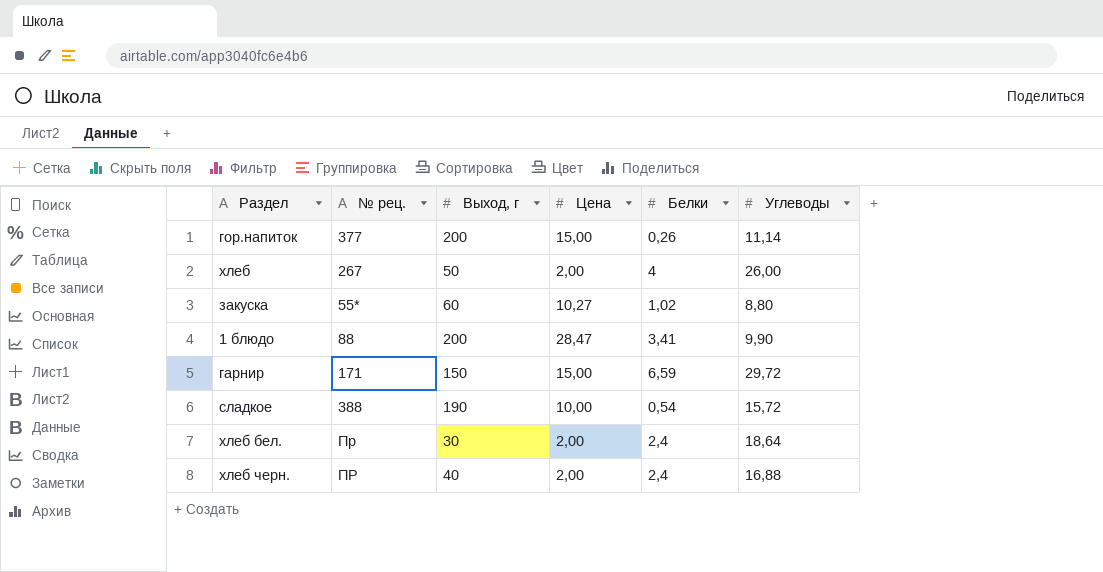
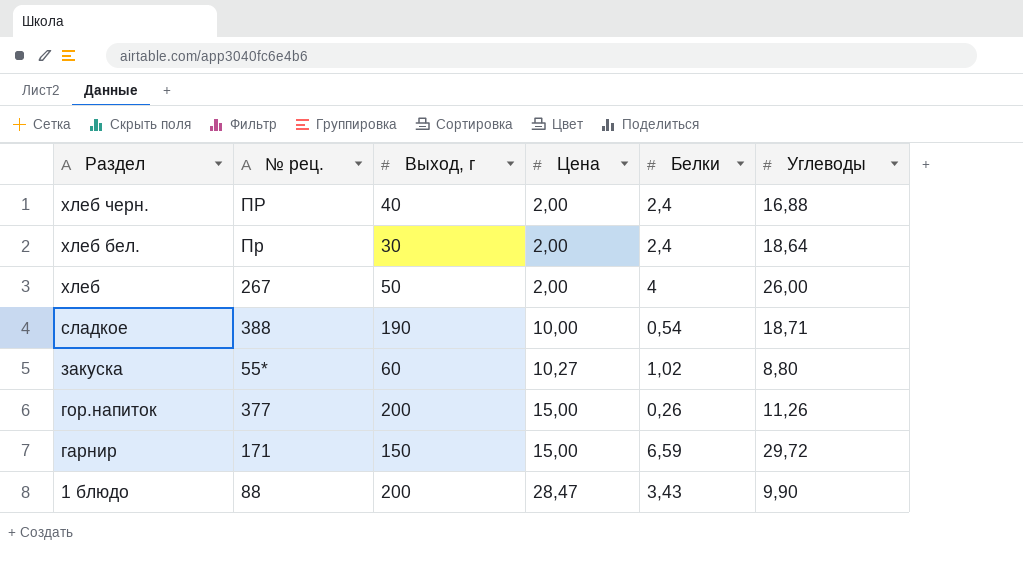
row order: none -> Раздел descending
сладкое | Углеводы: 15,72 -> 18,71
гор.напиток | Углеводы: 11,14 -> 11,26
1 блюдо | Белки: 3,41 -> 3,43

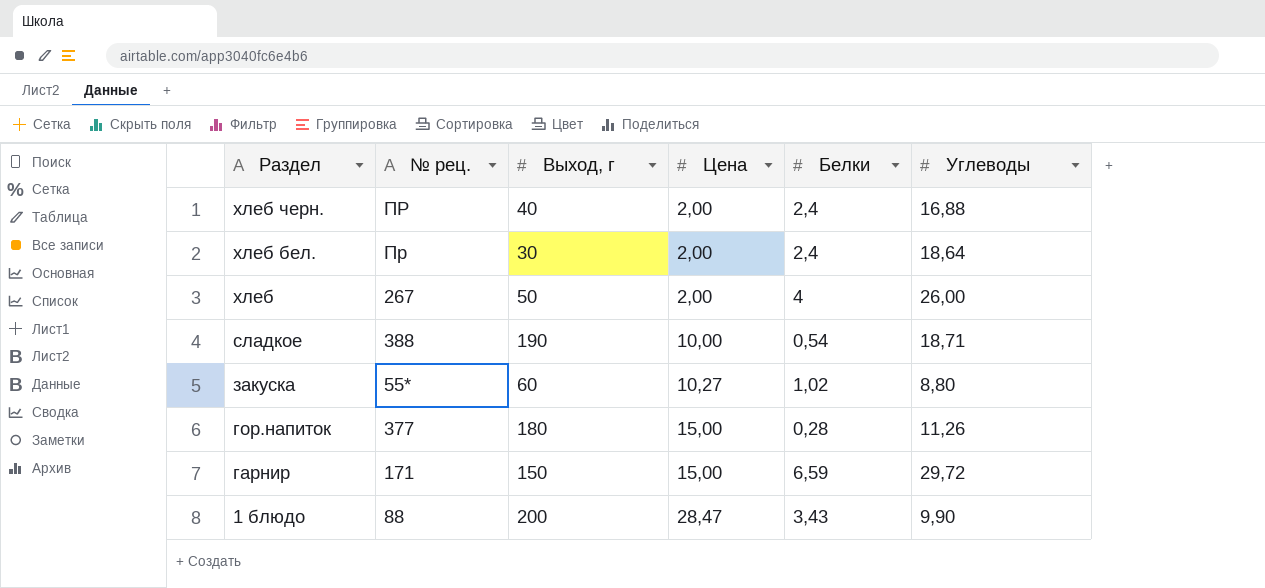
гор.напиток | Выход, г: 200 -> 180
гор.напиток | Белки: 0,26 -> 0,28

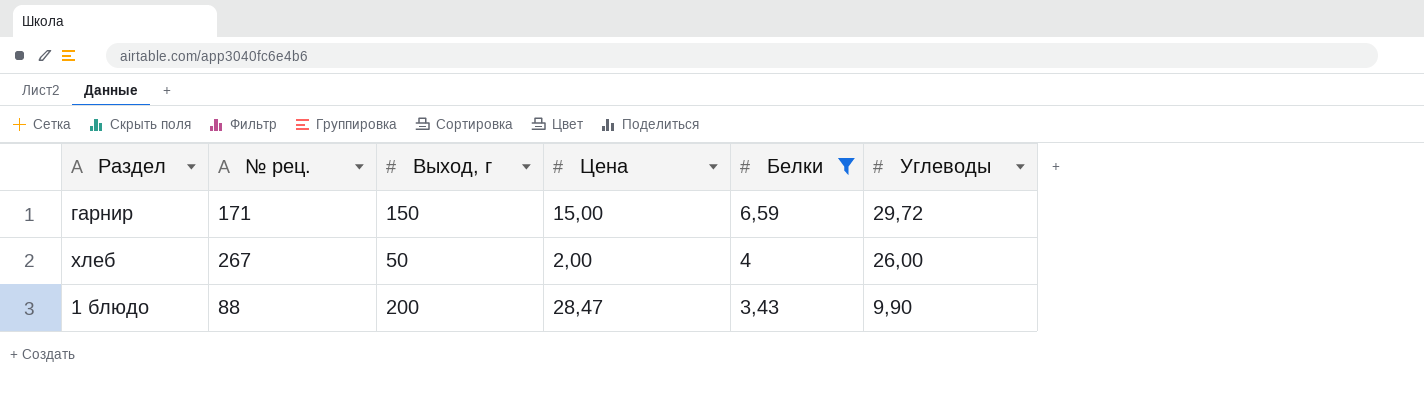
filter: none -> Белки >= 3,43
row order: Раздел descending -> Белки descending

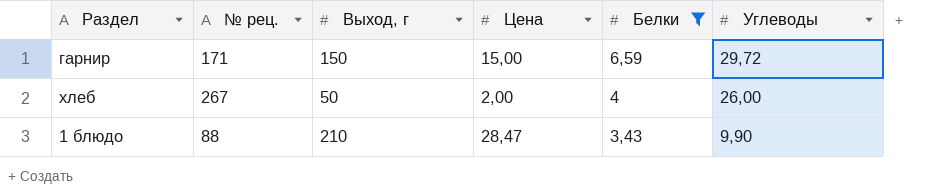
1 блюдо | Выход, г: 200 -> 210

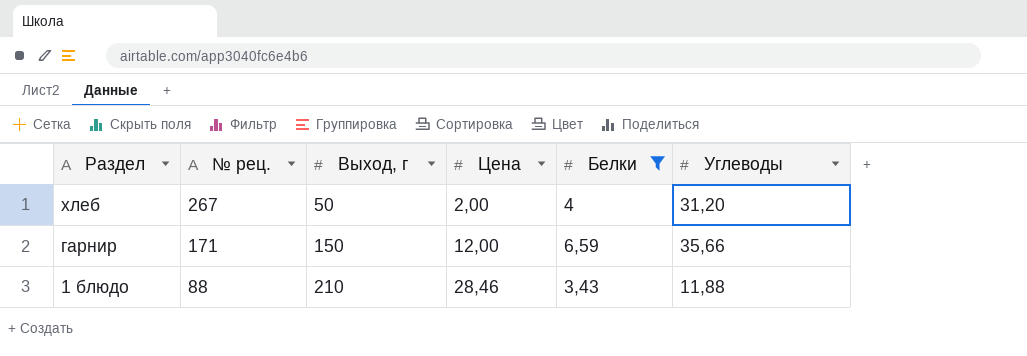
row order: Белки descending -> Раздел descending
хлеб | Углеводы: 26,00 -> 31,20
гарнир | Цена: 15,00 -> 12,00
гарнир | Углеводы: 29,72 -> 35,66
1 блюдо | Цена: 28,47 -> 28,46
1 блюдо | Углеводы: 9,90 -> 11,88

